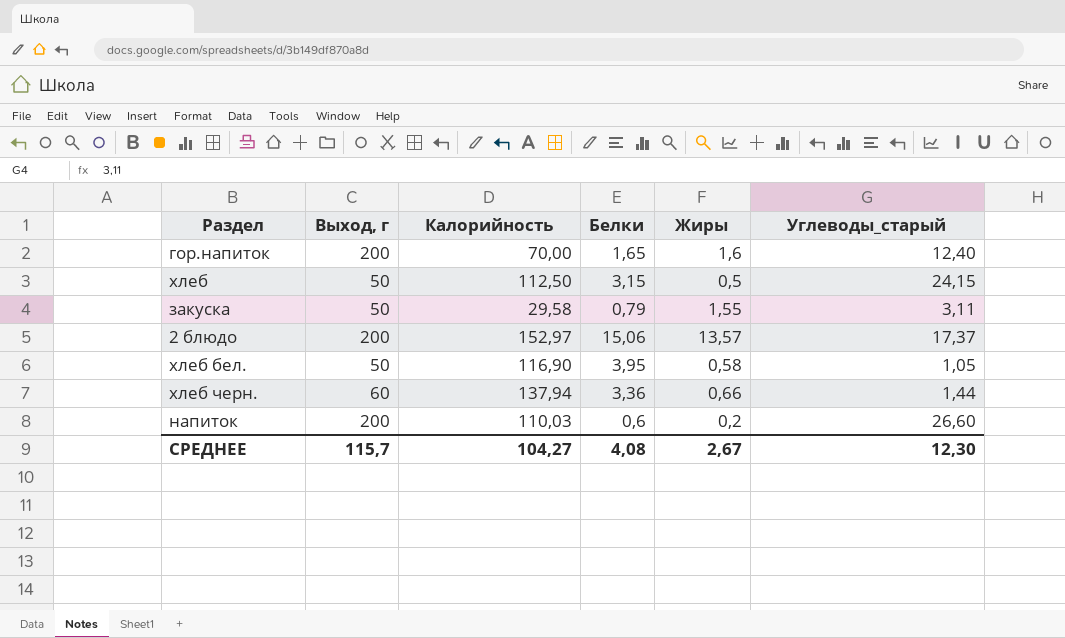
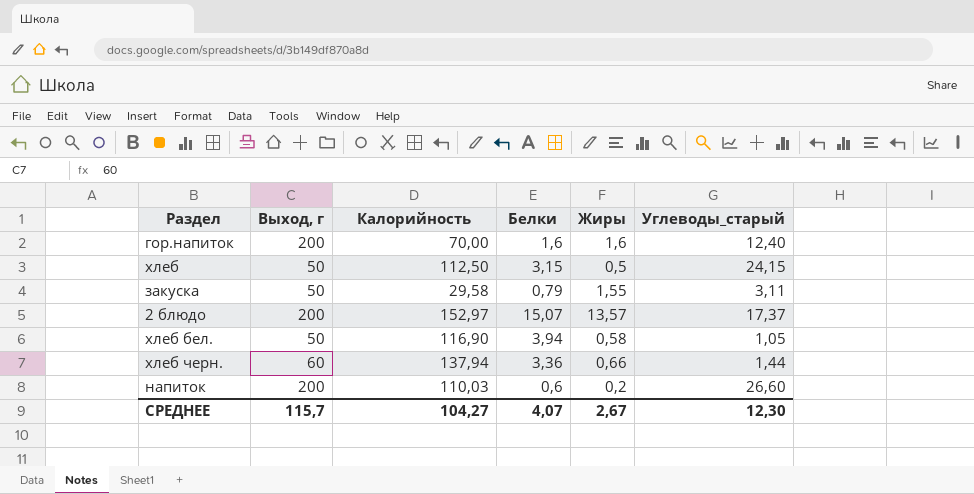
гор.напиток | Белки: 1,65 -> 1,6
2 блюдо | Белки: 15,06 -> 15,07
хлеб бел. | Белки: 3,95 -> 3,94
СРЕДНЕЕ | Белки: 4,08 -> 4,07

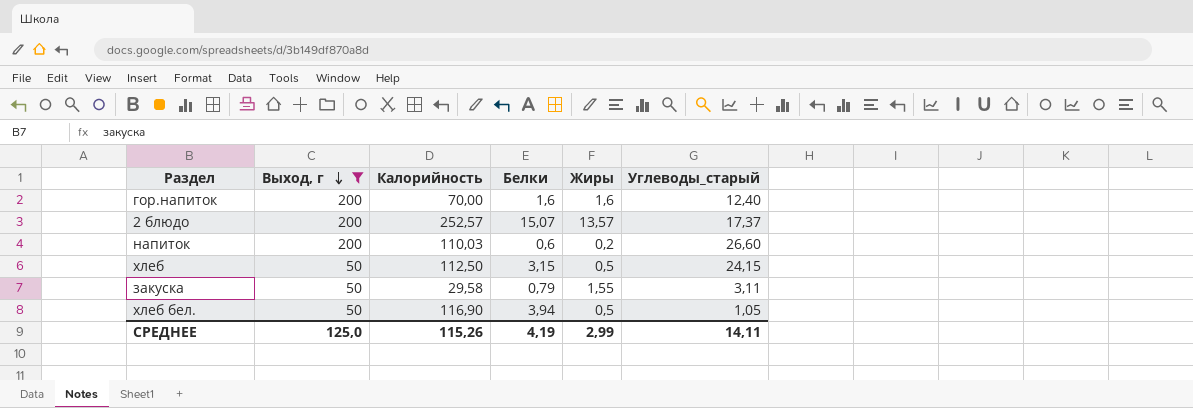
filter: none -> Выход, г != 60
row order: none -> Выход, г descending
2 блюдо | Калорийность: 152,97 -> 252,57
хлеб бел. | Жиры: 0,58 -> 0,5
СРЕДНЕЕ | Выход, г: 115,7 -> 125,0
СРЕДНЕЕ | Калорийность: 104,27 -> 115,26
СРЕДНЕЕ | Белки: 4,07 -> 4,19
СРЕДНЕЕ | Жиры: 2,67 -> 2,99
СРЕДНЕЕ | Углеводы_старый: 12,30 -> 14,11

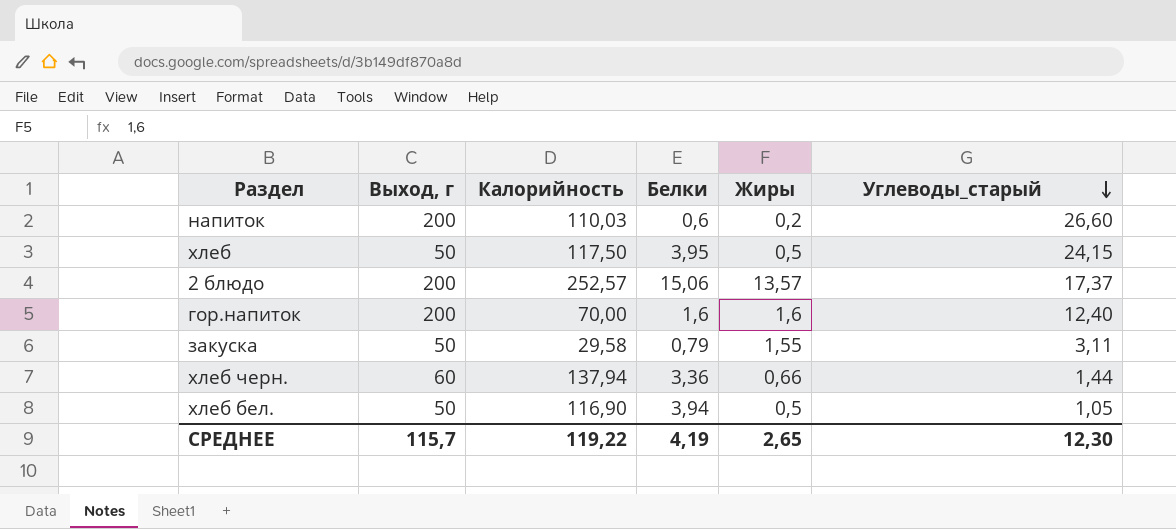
filter: Выход, г != 60 -> none
row order: Выход, г descending -> Углеводы_старый descending
хлеб | Калорийность: 112,50 -> 117,50
хлеб | Белки: 3,15 -> 3,95
2 блюдо | Белки: 15,07 -> 15,06
СРЕДНЕЕ | Выход, г: 125,0 -> 115,7
СРЕДНЕЕ | Калорийность: 115,26 -> 119,22
СРЕДНЕЕ | Жиры: 2,99 -> 2,65
СРЕДНЕЕ | Углеводы_старый: 14,11 -> 12,30

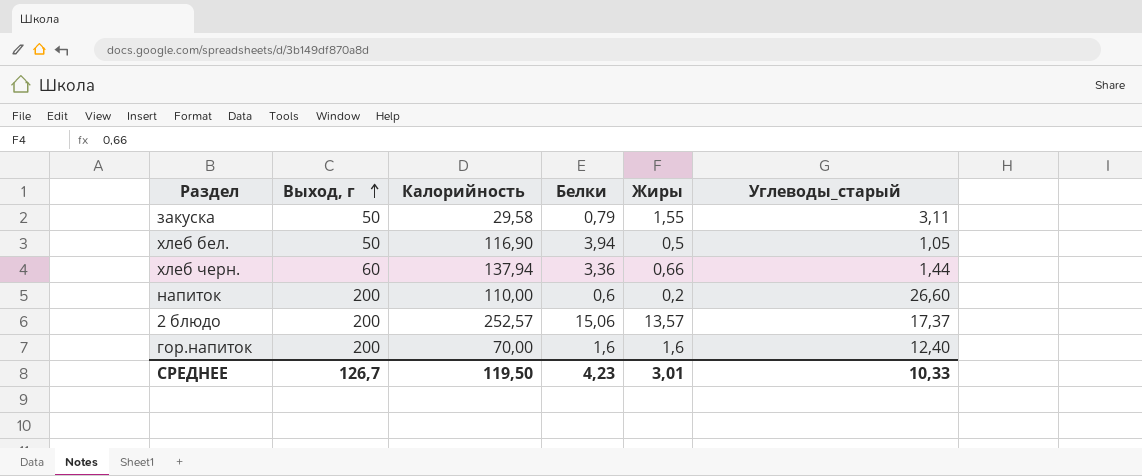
row order: Углеводы_старый descending -> Выход, г ascending
row хлеб: 50 | 117,50 | 3,95 | 0,5 | 24,15 -> none
напиток | Калорийность: 110,03 -> 110,00
СРЕДНЕЕ | Выход, г: 115,7 -> 126,7
СРЕДНЕЕ | Калорийность: 119,22 -> 119,50
СРЕДНЕЕ | Белки: 4,19 -> 4,23
СРЕДНЕЕ | Жиры: 2,65 -> 3,01
СРЕДНЕЕ | Углеводы_старый: 12,30 -> 10,33

